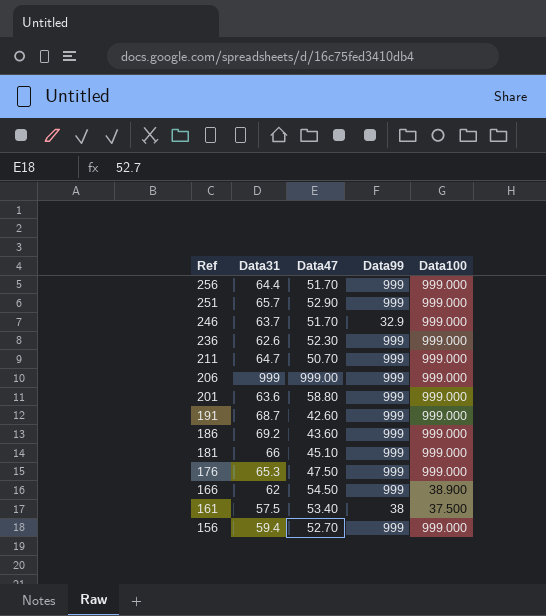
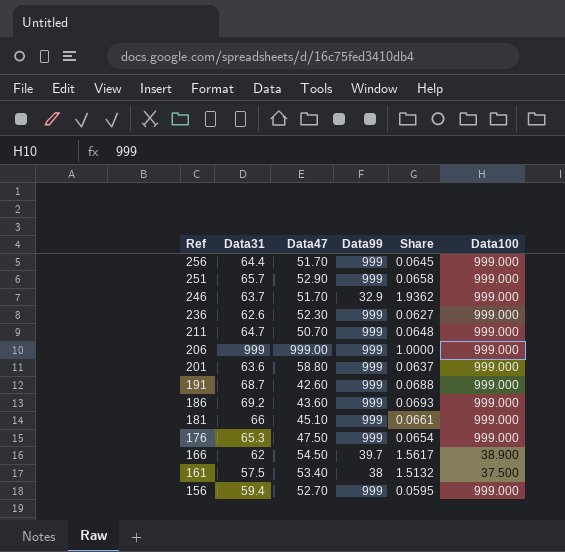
column Share | formula: none -> [Data31] / [Data99]
166 | Data99: 999 -> 39.7

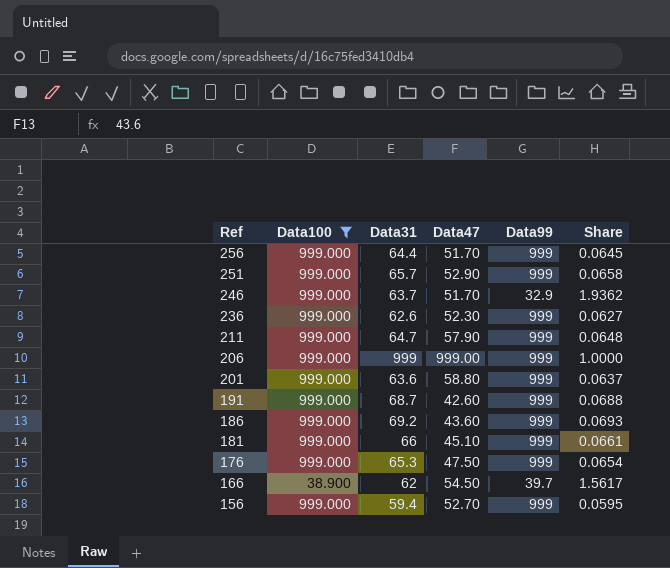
filter: none -> Data100 != 37.500
column Data100 | position: 6 -> 2
211 | Data47: 50.70 -> 57.90

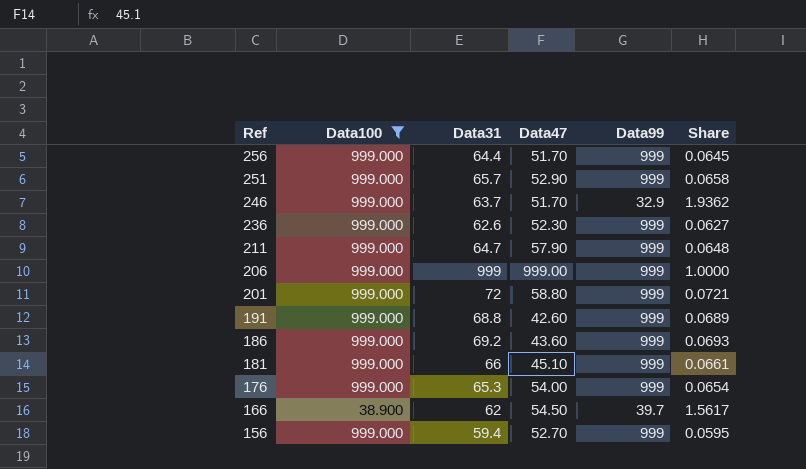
201 | Data31: 63.6 -> 72
201 | Share: 0.0637 -> 0.0721
191 | Data31: 68.7 -> 68.8
191 | Share: 0.0688 -> 0.0689
176 | Data47: 47.50 -> 54.00

